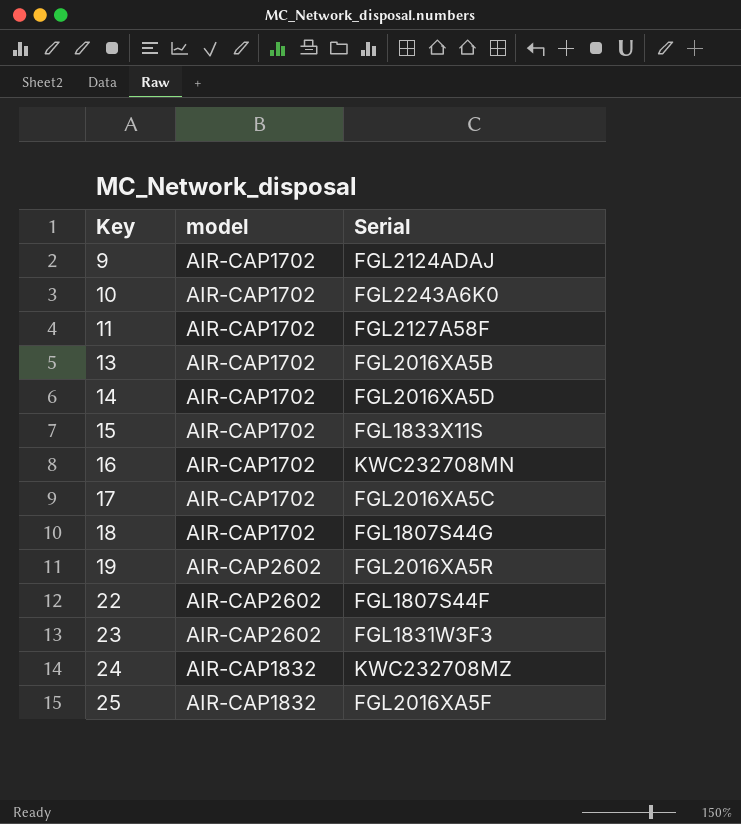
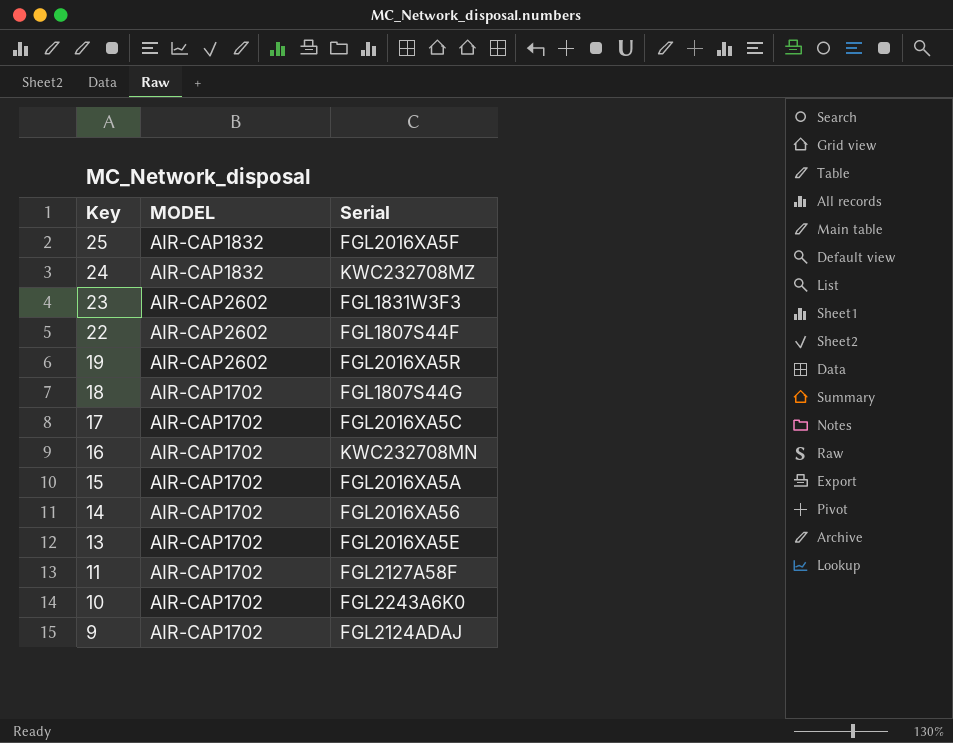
row order: Key ascending -> Key descending
column name: model -> MODEL
15 | Serial: FGL1833X11S -> FGL2016XA5A
14 | Serial: FGL2016XA5D -> FGL2016XA56
13 | Serial: FGL2016XA5B -> FGL2016XA5E

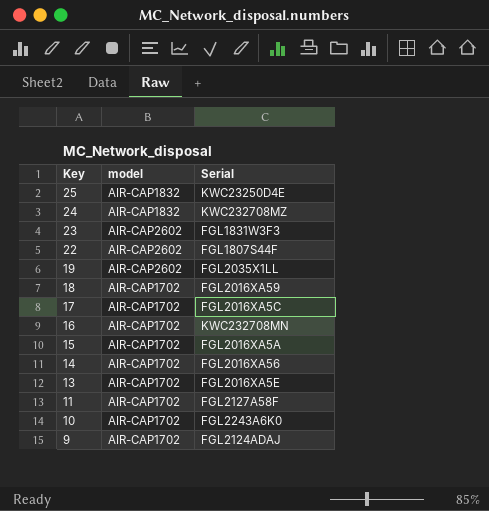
column name: MODEL -> model
25 | Serial: FGL2016XA5F -> KWC23250D4E
19 | Serial: FGL2016XA5R -> FGL2035X1LL
18 | Serial: FGL1807S44G -> FGL2016XA59

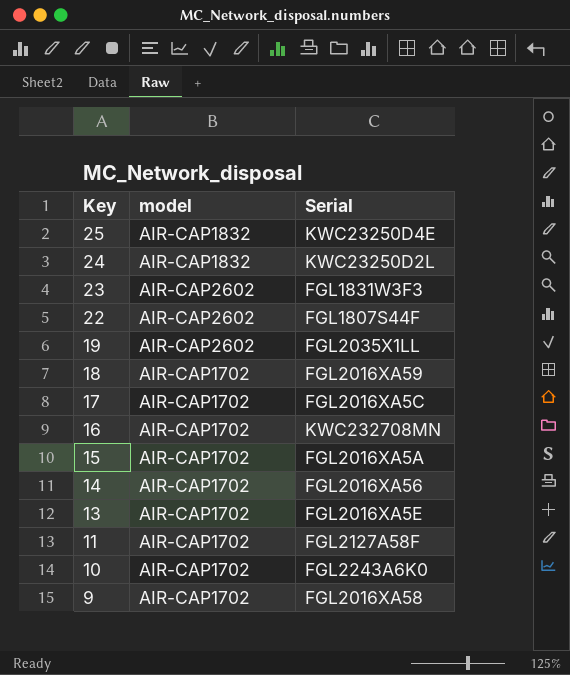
24 | Serial: KWC232708MZ -> KWC23250D2L
9 | Serial: FGL2124ADAJ -> FGL2016XA58

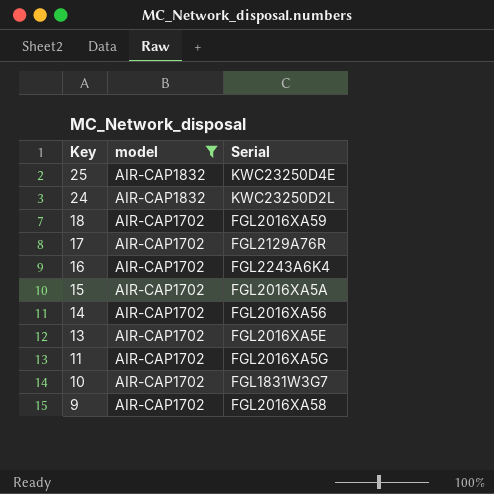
filter: none -> model != AIR-CAP2602
17 | Serial: FGL2016XA5C -> FGL2129A76R
16 | Serial: KWC232708MN -> FGL2243A6K4
11 | Serial: FGL2127A58F -> FGL2016XA5G
10 | Serial: FGL2243A6K0 -> FGL1831W3G7

